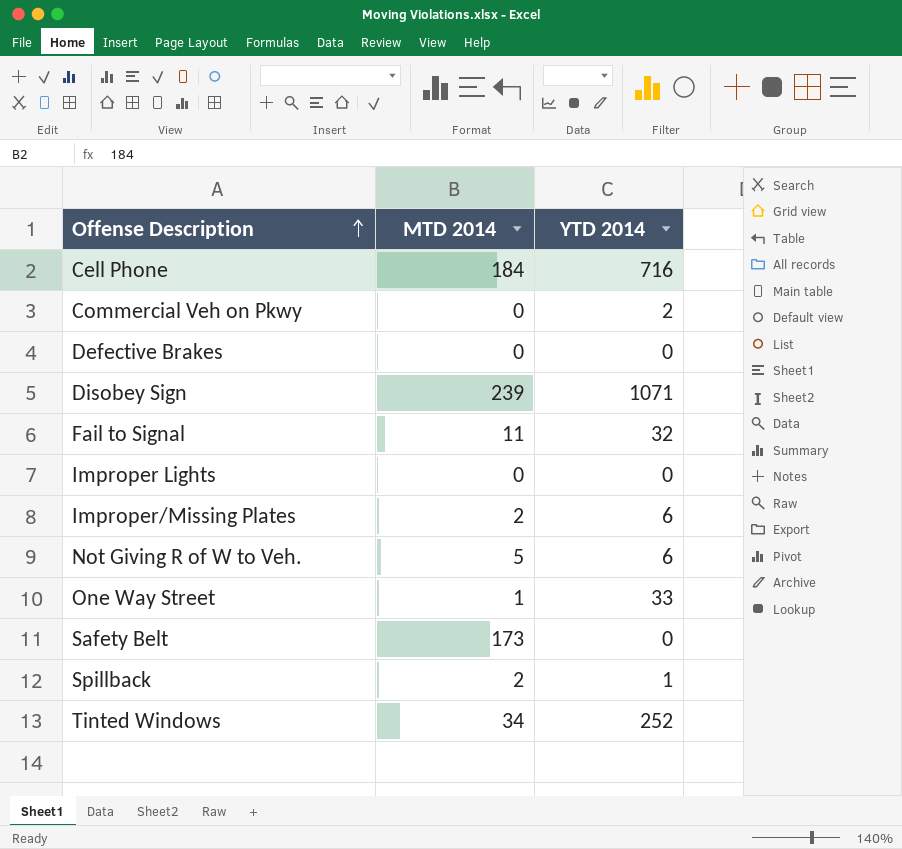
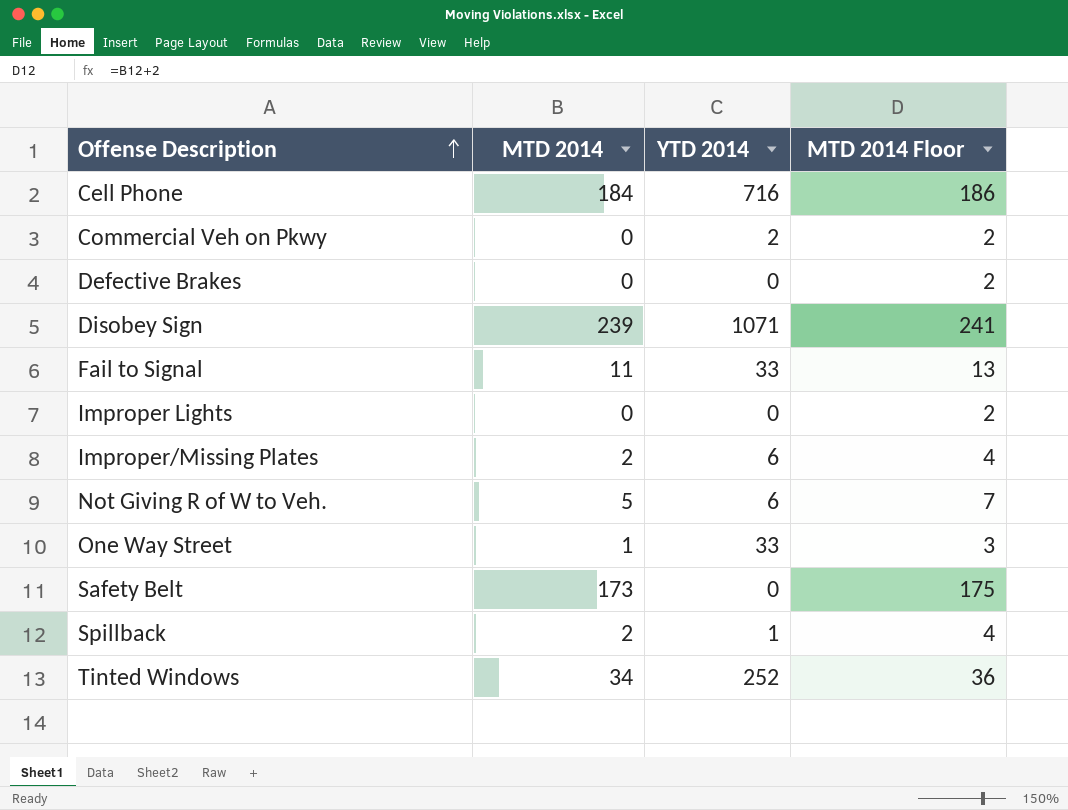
column MTD 2014 Floor | formula: none -> [MTD 2014] + 2
Fail to Signal | YTD 2014: 32 -> 33

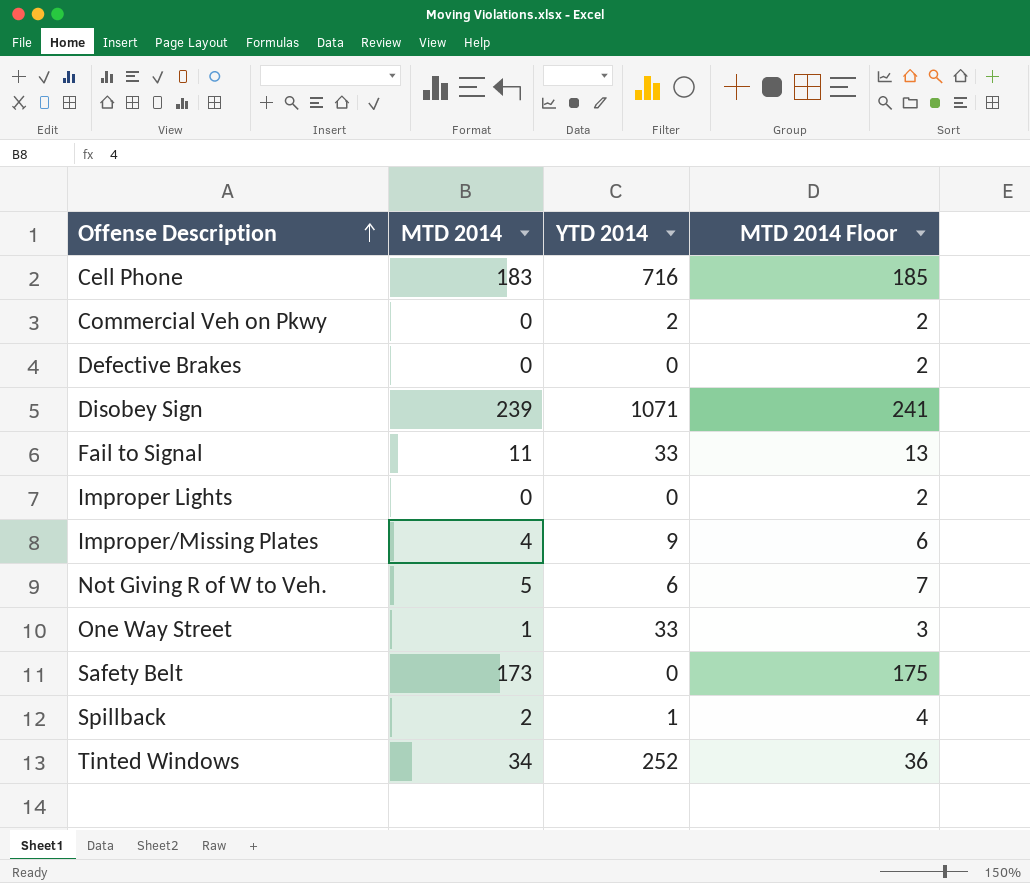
Cell Phone | MTD 2014: 184 -> 183
Cell Phone | MTD 2014 Floor: 186 -> 185
Improper/Missing Plates | MTD 2014: 2 -> 4
Improper/Missing Plates | YTD 2014: 6 -> 9
Improper/Missing Plates | MTD 2014 Floor: 4 -> 6

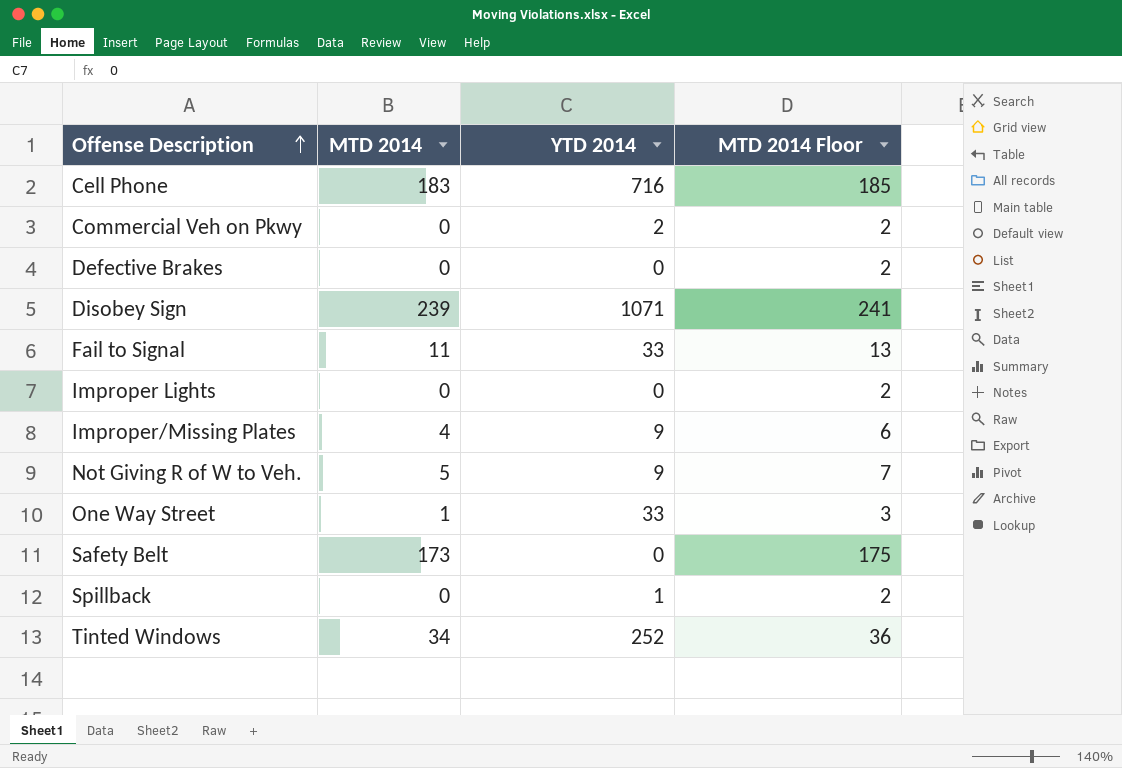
Not Giving R of W to Veh. | YTD 2014: 6 -> 9
Spillback | MTD 2014: 2 -> 0
Spillback | MTD 2014 Floor: 4 -> 2

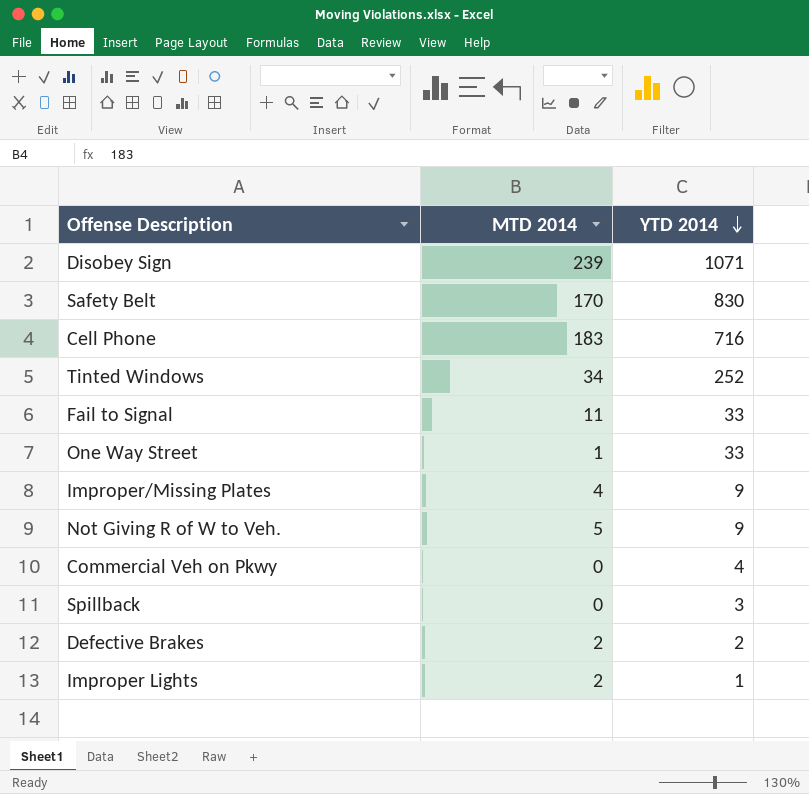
row order: Offense Description ascending -> YTD 2014 descending
column MTD 2014 Floor | formula: [MTD 2014] + 2 -> none
Safety Belt | MTD 2014: 173 -> 170
Safety Belt | YTD 2014: 0 -> 830
Commercial Veh on Pkwy | YTD 2014: 2 -> 4
Spillback | YTD 2014: 1 -> 3
Defective Brakes | MTD 2014: 0 -> 2
Defective Brakes | YTD 2014: 0 -> 2
Improper Lights | MTD 2014: 0 -> 2
Improper Lights | YTD 2014: 0 -> 1

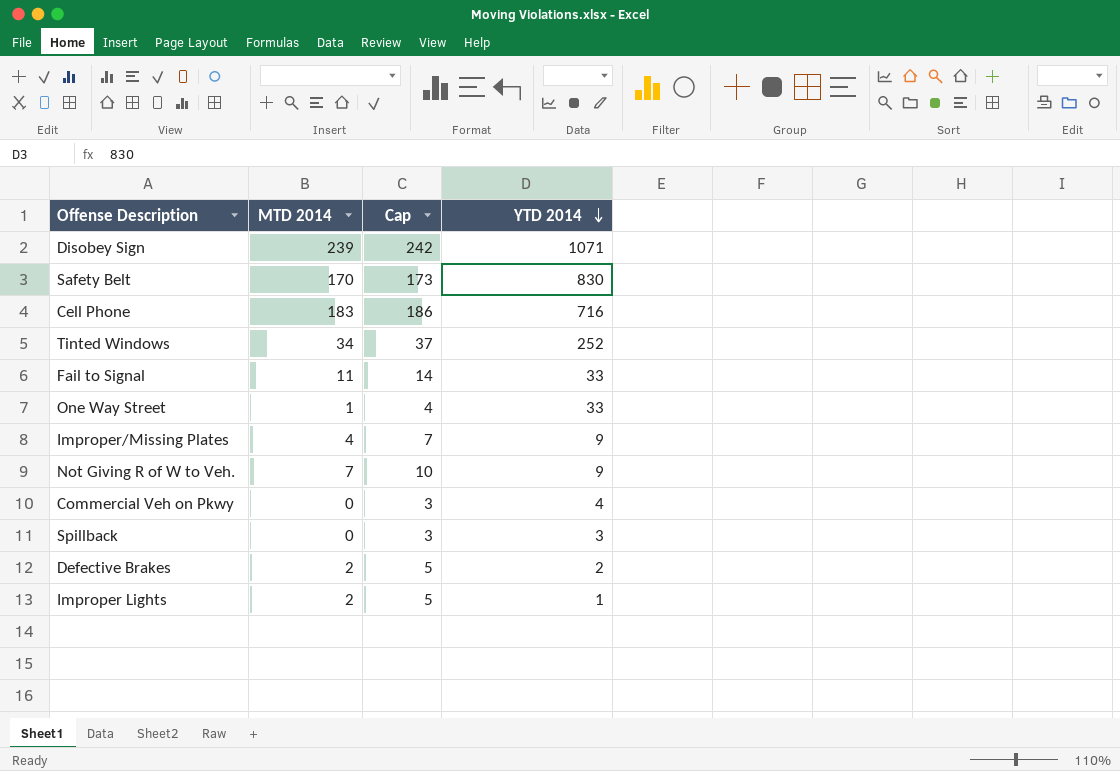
column Cap | formula: none -> [MTD 2014] + 3
Not Giving R of W to Veh. | MTD 2014: 5 -> 7

